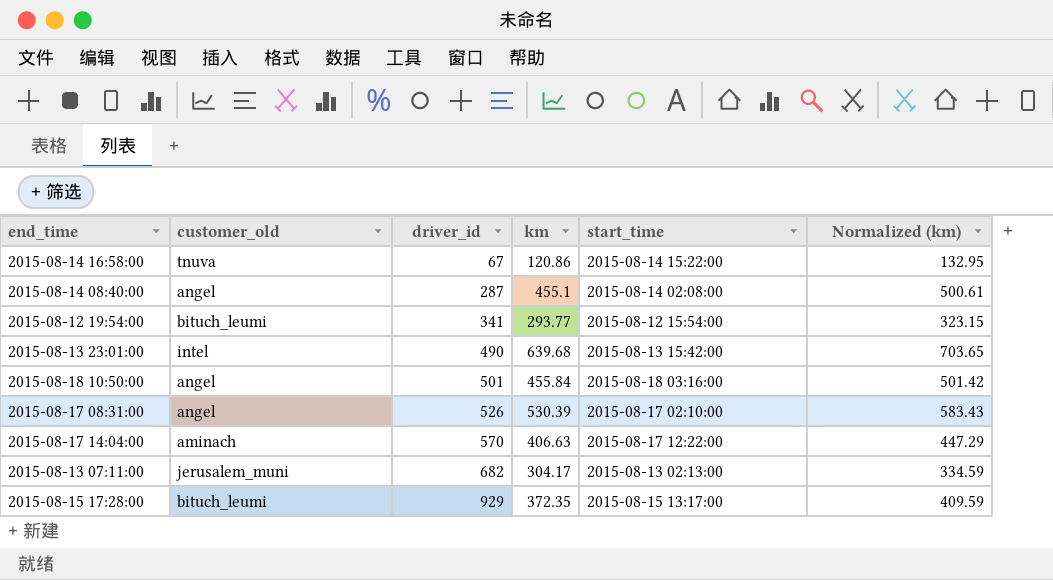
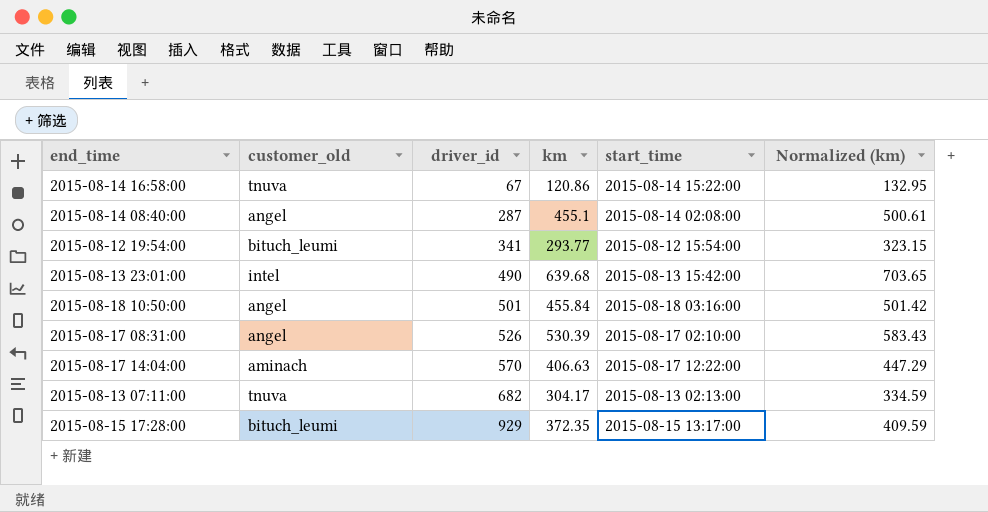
2015-08-13 07:11:00 | customer_old: jerusalem_muni -> tnuva

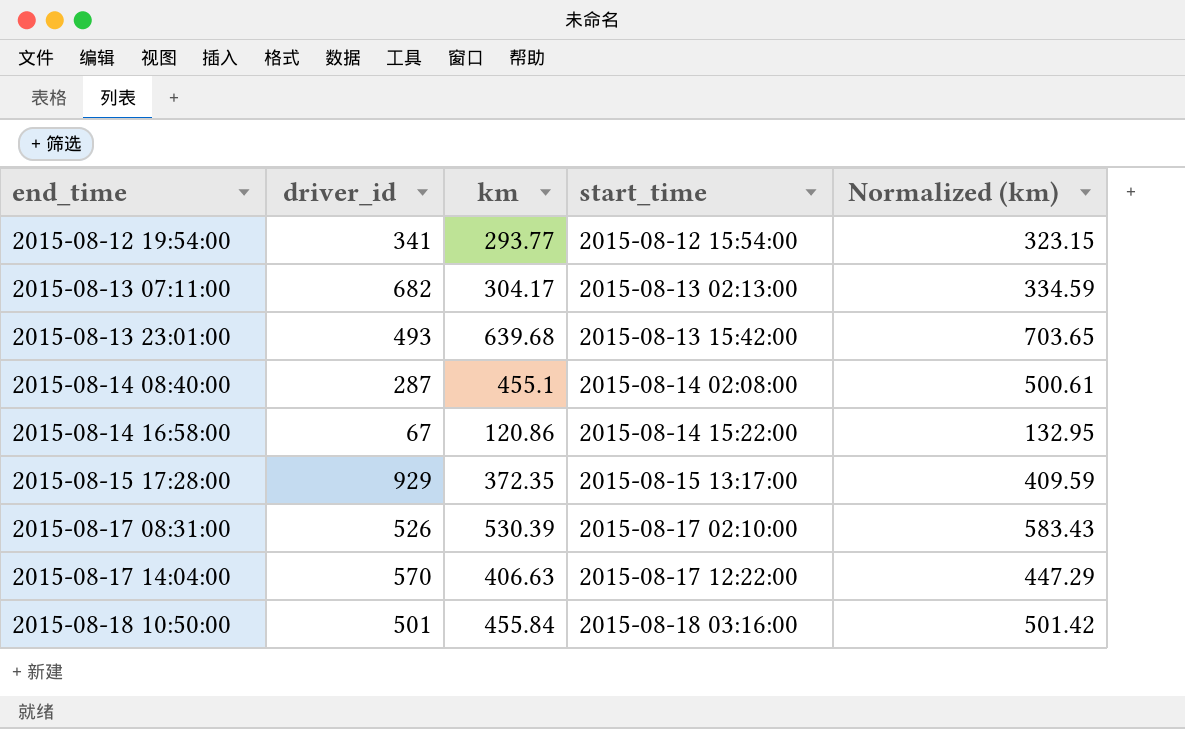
row order: driver_id ascending -> end_time ascending
column customer_old | position: 2 -> none
2015-08-13 23:01:00 | driver_id: 490 -> 493

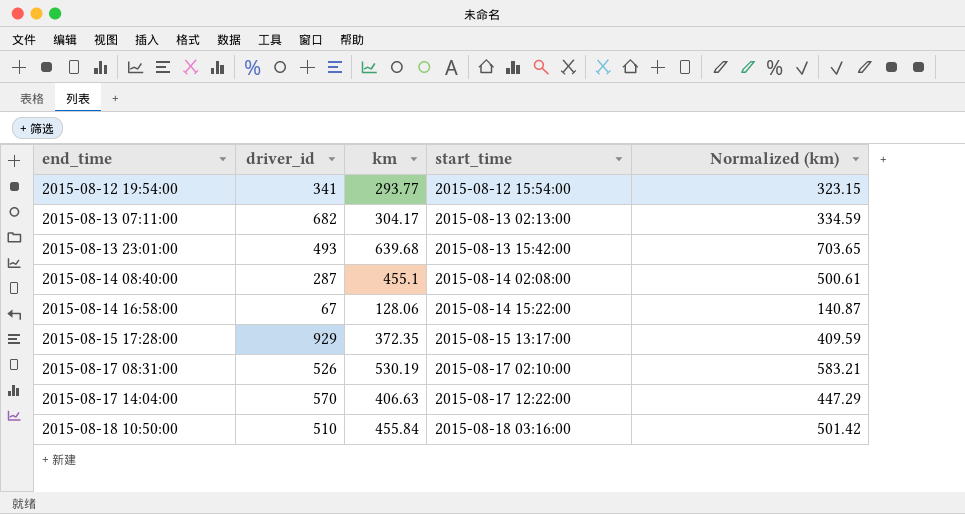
2015-08-14 16:58:00 | km: 120.86 -> 128.06
2015-08-14 16:58:00 | Normalized (km): 132.95 -> 140.87
2015-08-17 08:31:00 | km: 530.39 -> 530.19
2015-08-17 08:31:00 | Normalized (km): 583.43 -> 583.21
2015-08-18 10:50:00 | driver_id: 501 -> 510

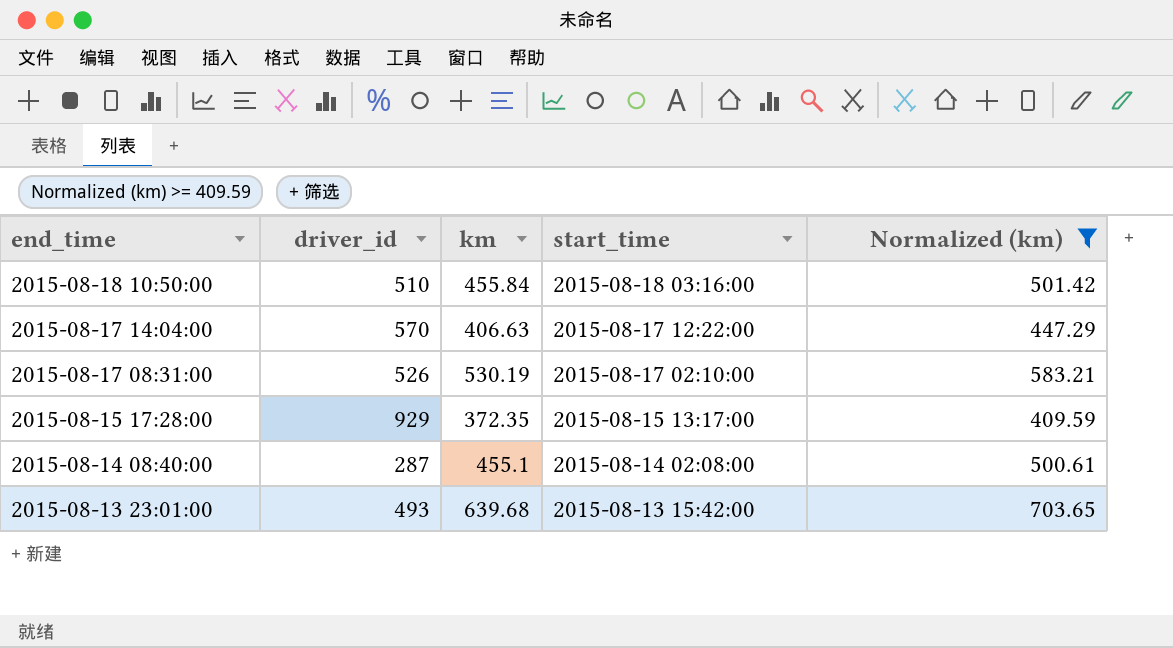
filter: none -> Normalized (km) >= 409.59
row order: end_time ascending -> end_time descending

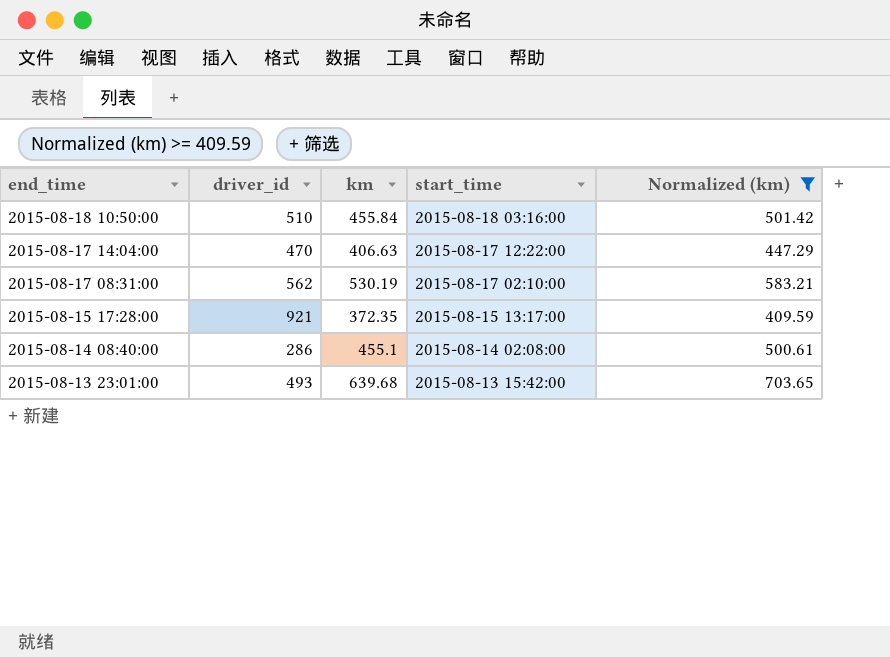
2015-08-17 14:04:00 | driver_id: 570 -> 470
2015-08-17 08:31:00 | driver_id: 526 -> 562
2015-08-15 17:28:00 | driver_id: 929 -> 921
2015-08-14 08:40:00 | driver_id: 287 -> 286

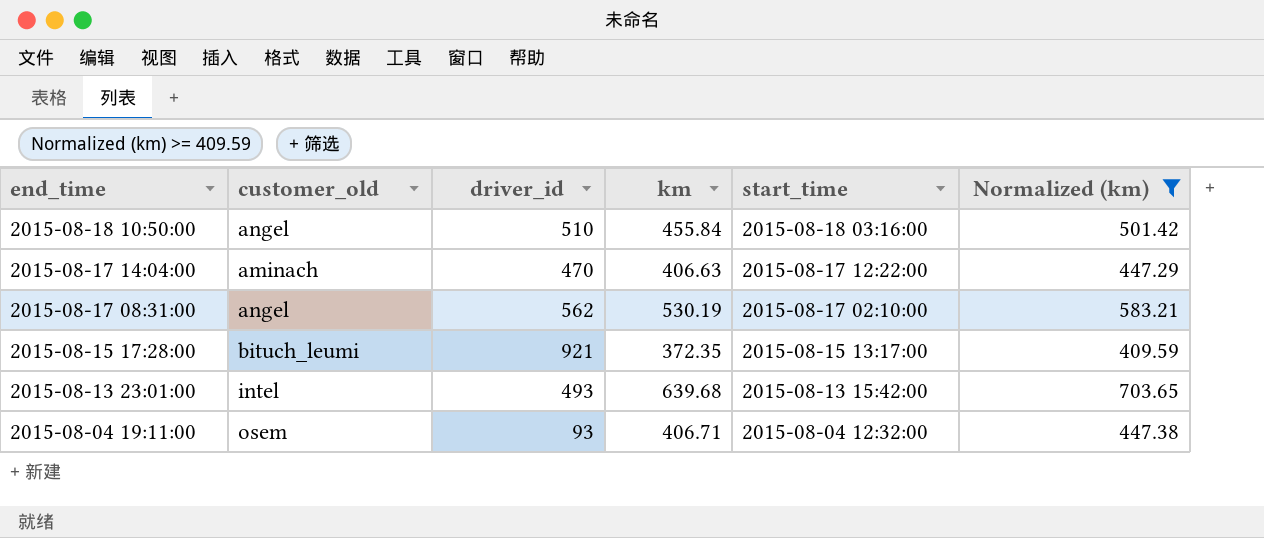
column customer_old | position: none -> 2
row 2015-08-14 08:40:00: 286 | 455.1 | 2015-08-14 02:08:00 | 500.61 -> none
row 2015-08-04 19:11:00: none -> osem | 93 | 406.71 | 2015-08-04 12:32:00 | 447.38

